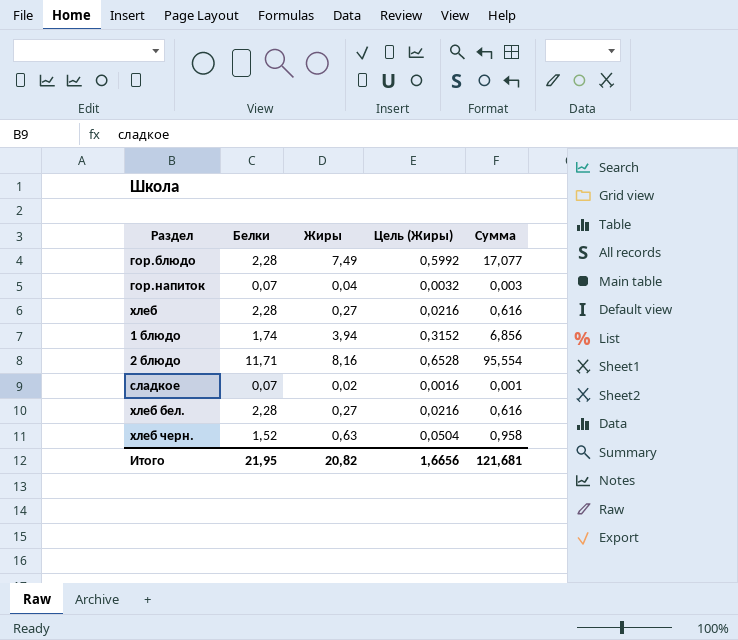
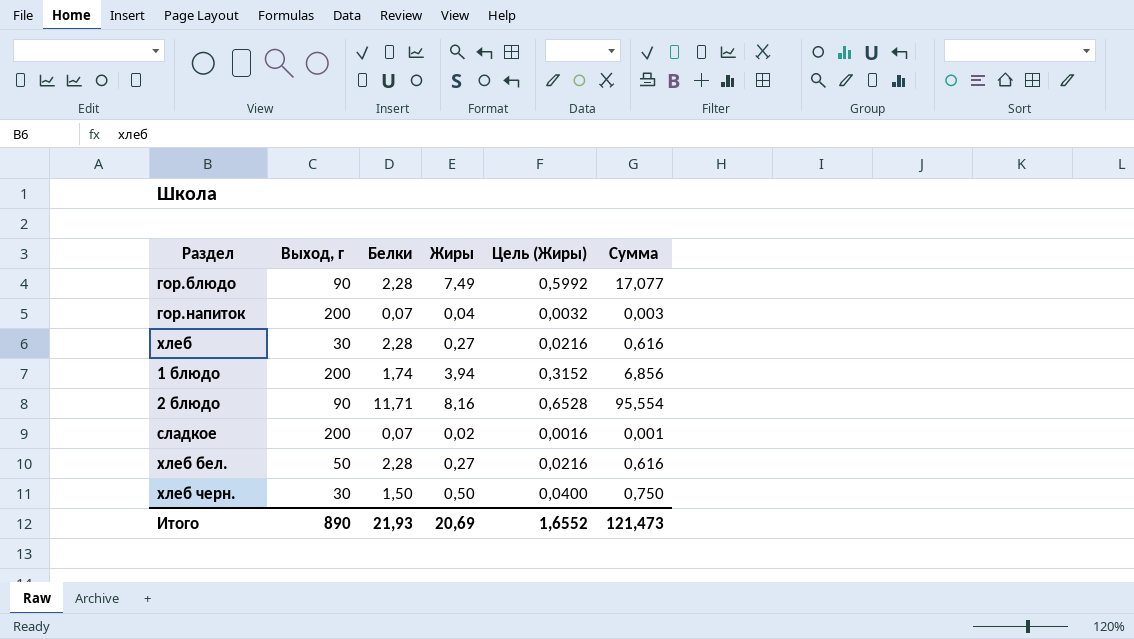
column Выход, г | position: none -> 2
хлеб черн. | Белки: 1,52 -> 1,50
хлеб черн. | Жиры: 0,63 -> 0,50
хлеб черн. | Цель (Жиры): 0,0504 -> 0,0400
хлеб черн. | Сумма: 0,958 -> 0,750
Итого | Белки: 21,95 -> 21,93
Итого | Жиры: 20,82 -> 20,69
Итого | Цель (Жиры): 1,6656 -> 1,6552
Итого | Сумма: 121,681 -> 121,473

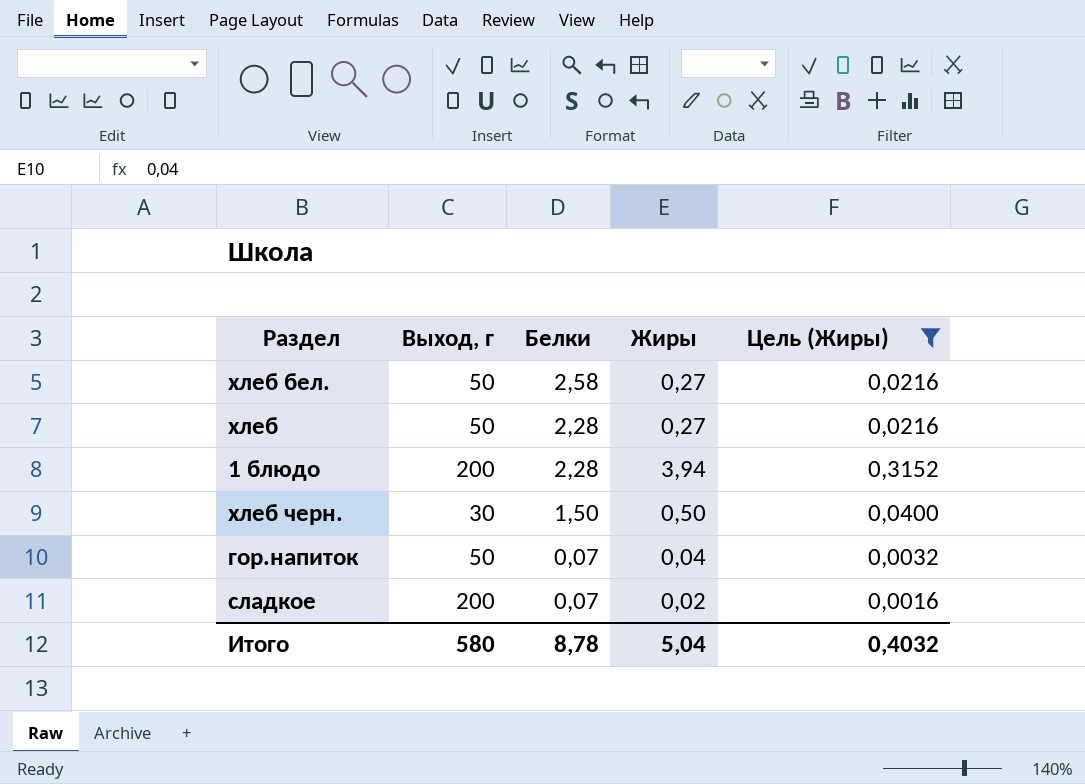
filter: none -> Цель (Жиры) <= 0,3152
row order: none -> Белки descending
column Сумма | formula: [Белки] * [Жиры] -> none
хлеб бел. | Белки: 2,28 -> 2,58
хлеб | Выход, г: 30 -> 50
1 блюдо | Белки: 1,74 -> 2,28
гор.напиток | Выход, г: 200 -> 50
Итого | Выход, г: 890 -> 580
Итого | Белки: 21,93 -> 8,78
Итого | Жиры: 20,69 -> 5,04
Итого | Цель (Жиры): 1,6552 -> 0,4032

